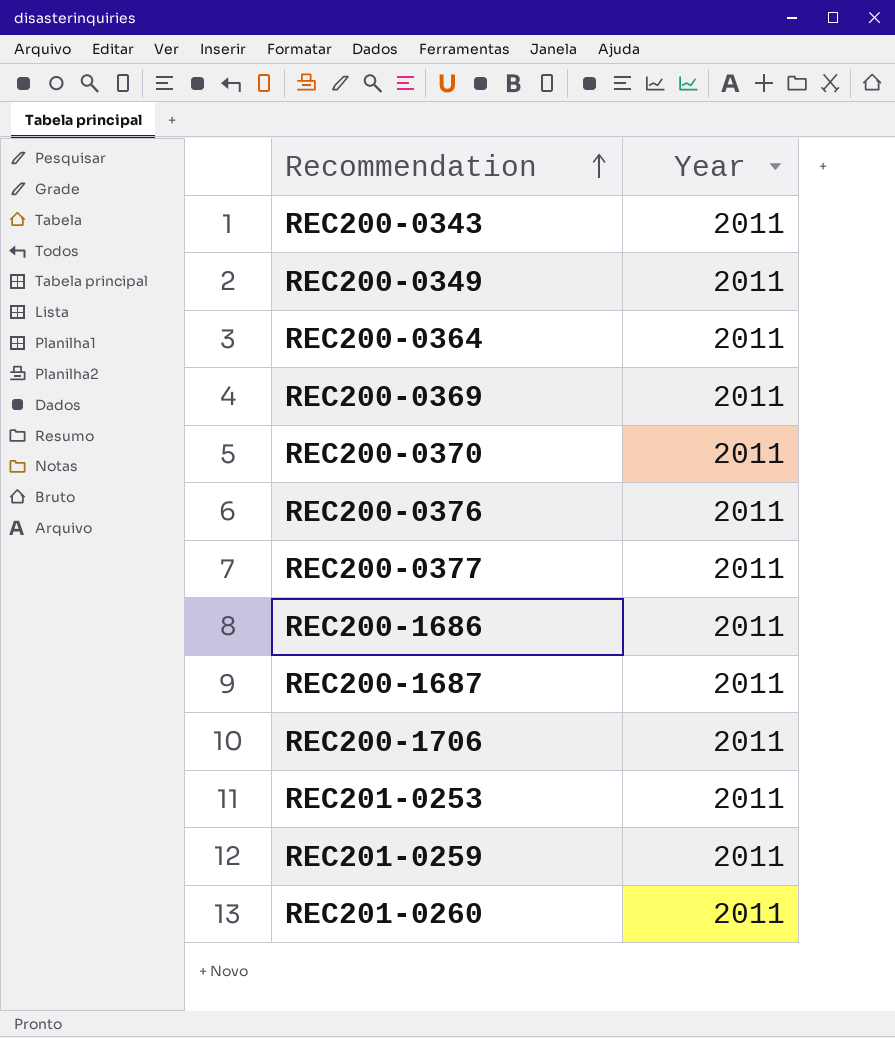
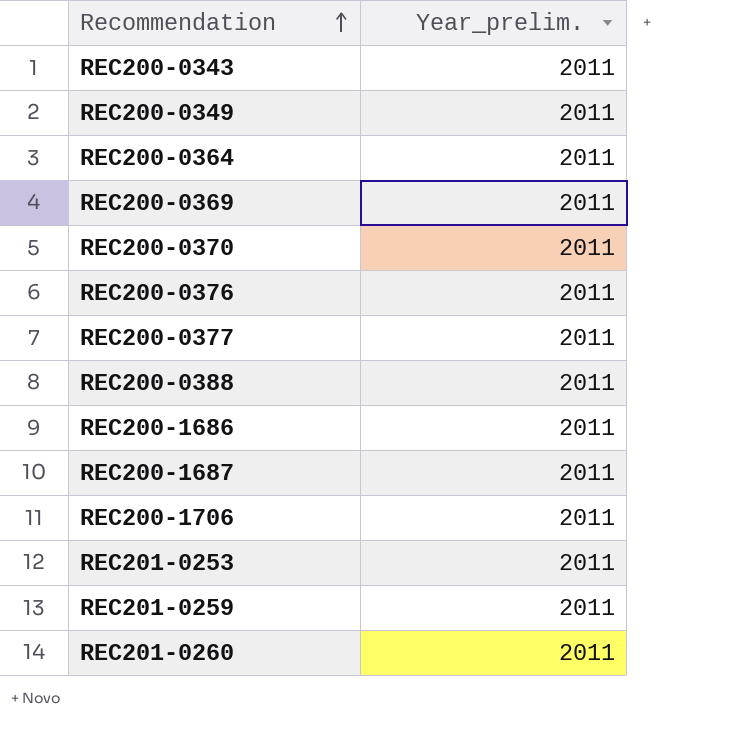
column name: Year -> Year_prelim.
row REC200-0388: none -> 2011

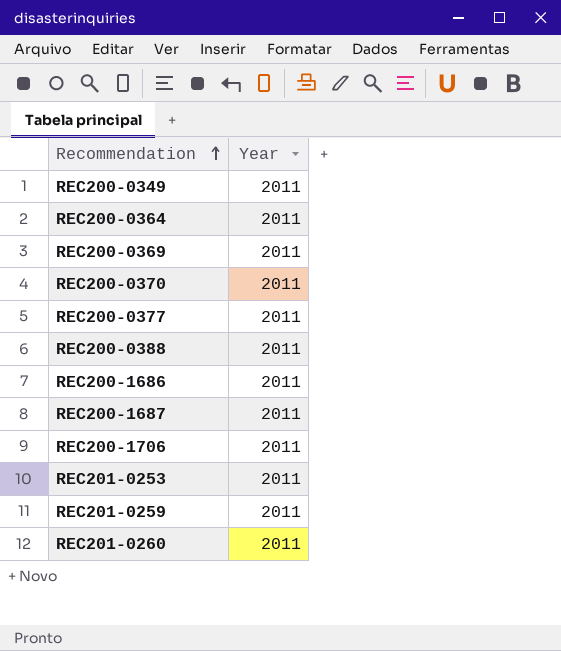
column name: Year_prelim. -> Year
row REC200-0343: 2011 -> none
row REC200-0376: 2011 -> none

